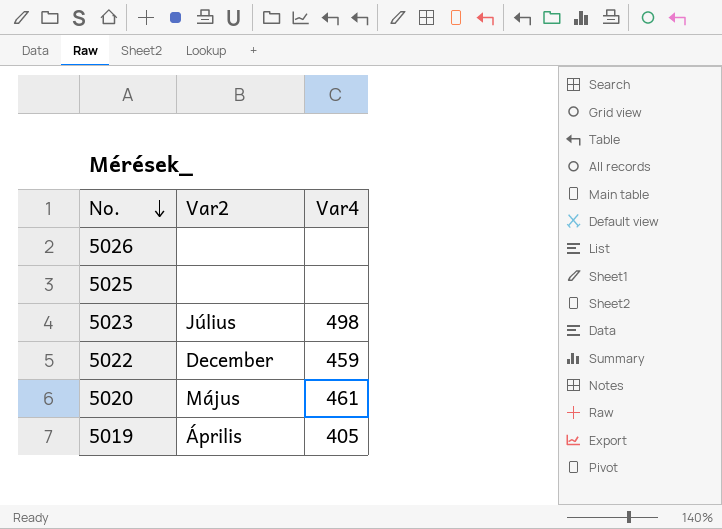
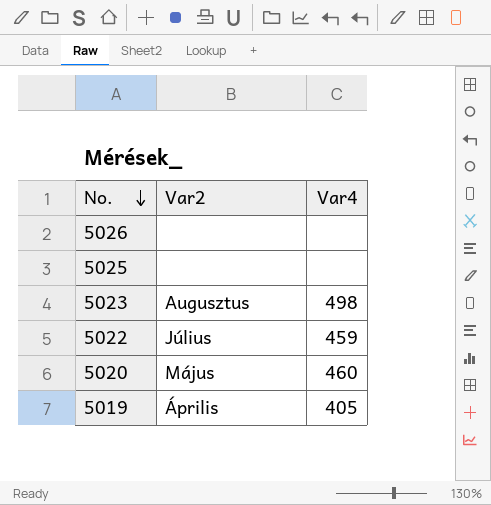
5023 | Var2: Július -> Augusztus
5022 | Var2: December -> Július
5020 | Var4: 461 -> 460

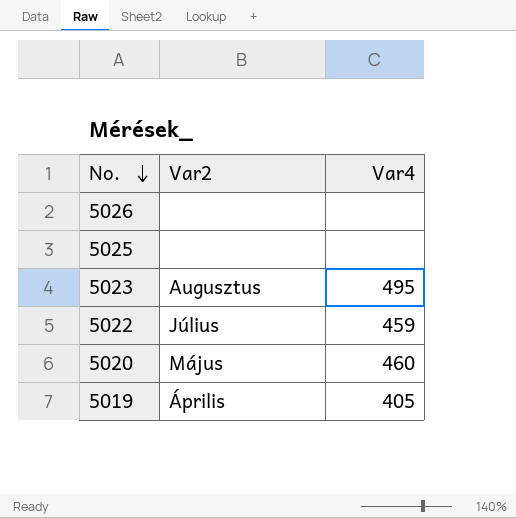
5023 | Var4: 498 -> 495

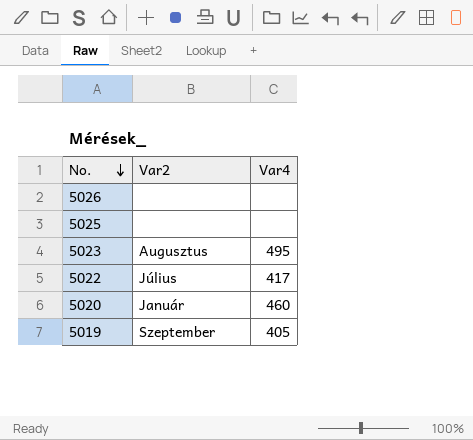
5022 | Var4: 459 -> 417
5020 | Var2: Május -> Január
5019 | Var2: Április -> Szeptember

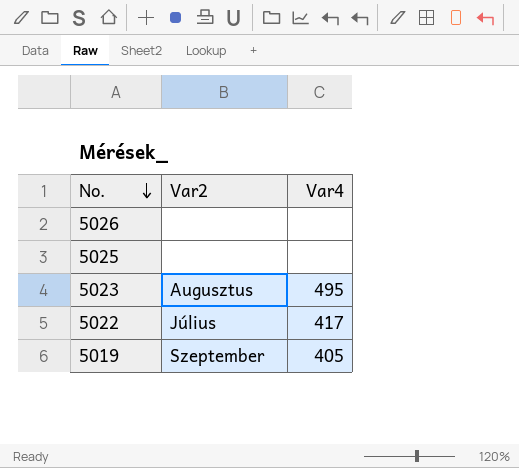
row 5020: Január | 460 -> none

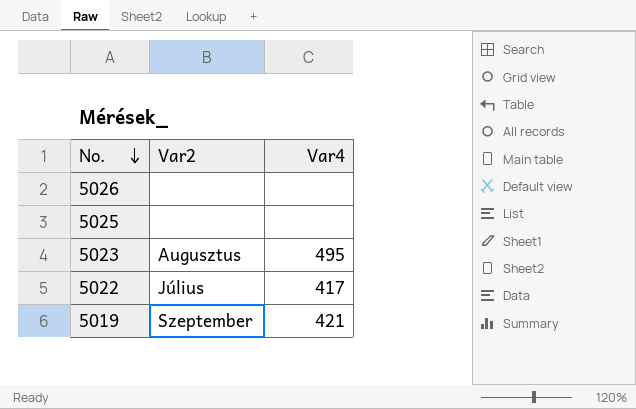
5019 | Var4: 405 -> 421

